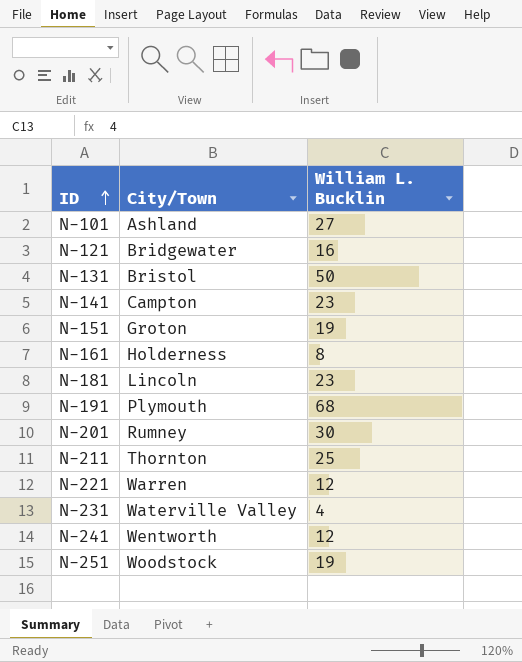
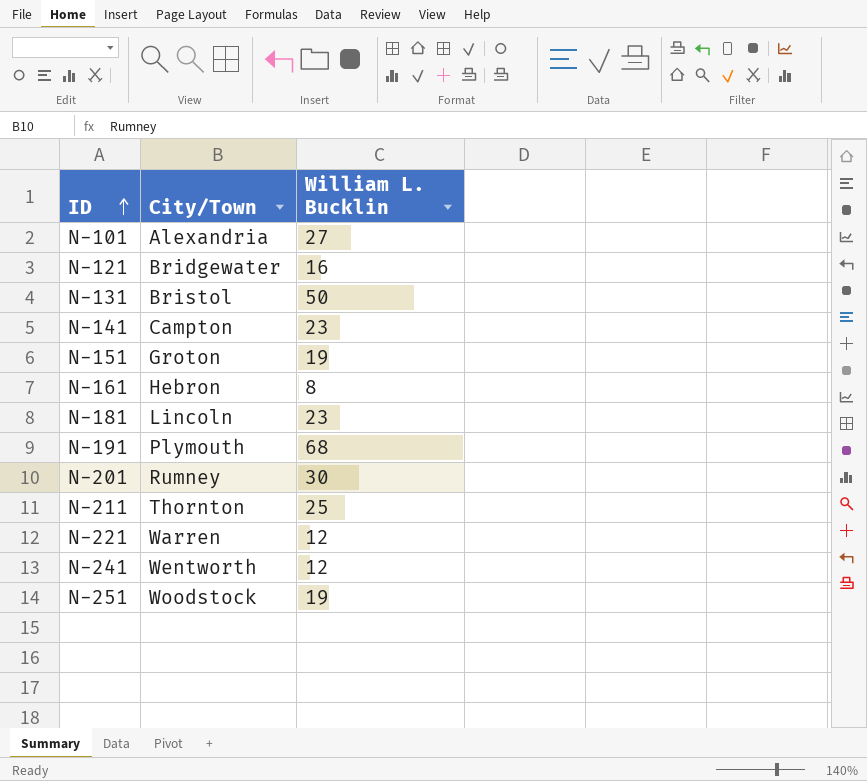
row N-231: Waterville Valley | 4 -> none
N-101 | City/Town: Ashland -> Alexandria
N-161 | City/Town: Holderness -> Hebron

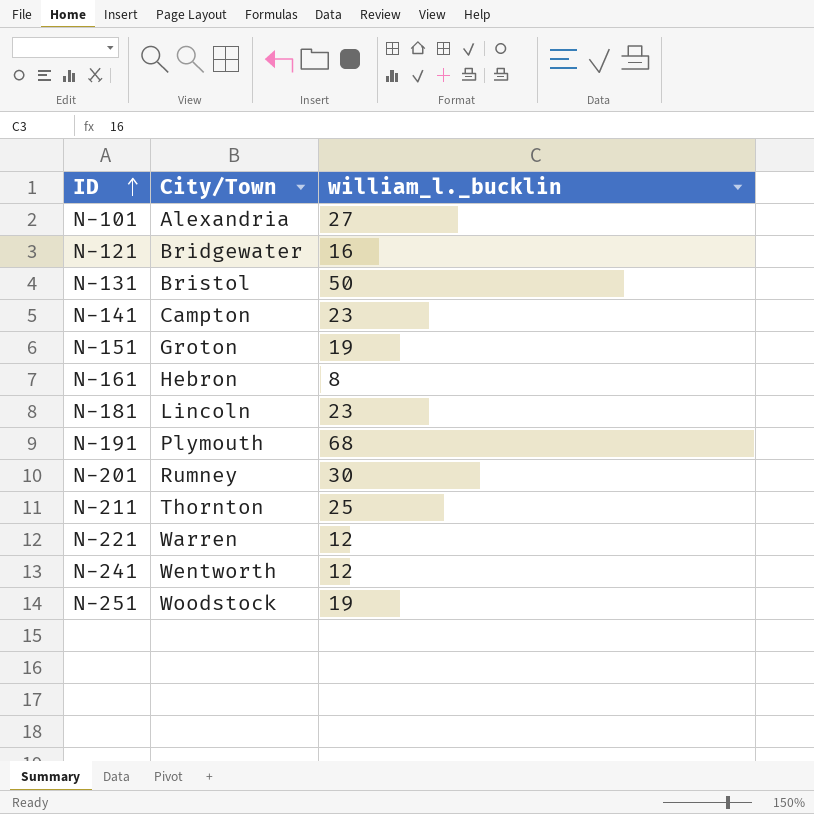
column name: William L. Bucklin -> william_l._bucklin

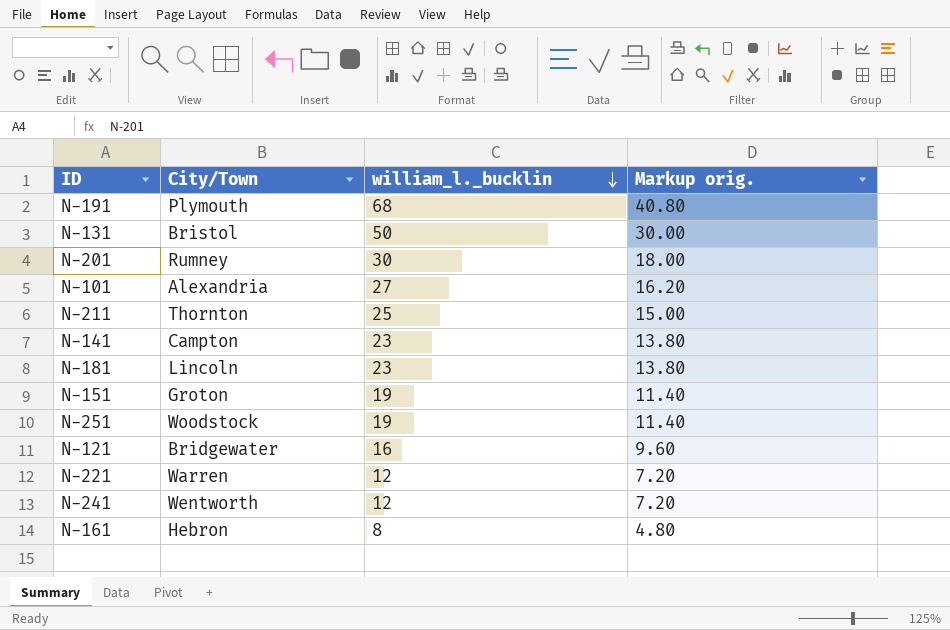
row order: ID ascending -> william_l._bucklin descending
column Markup orig. | formula: none -> [william_l._bucklin] * 0.6

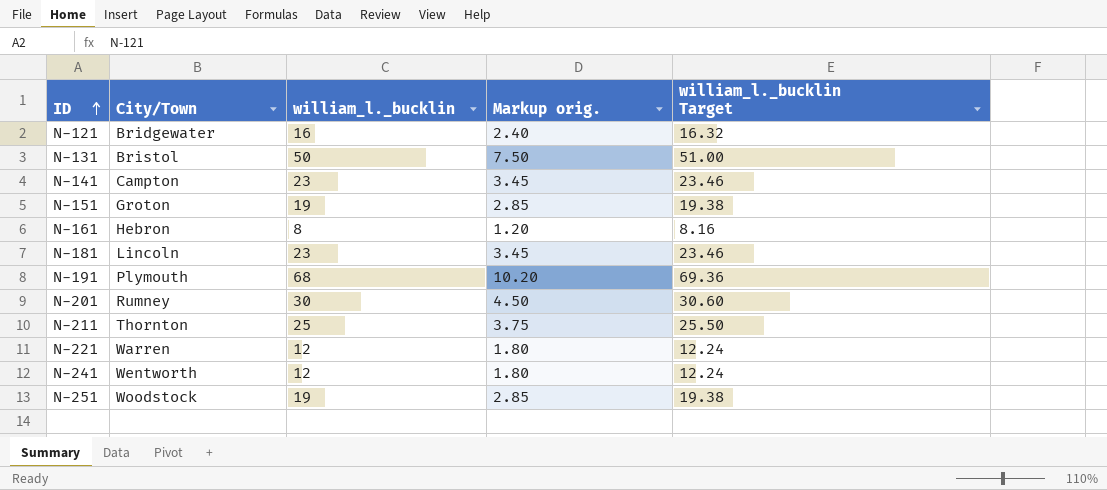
row order: william_l._bucklin descending -> ID ascending
column Markup orig. | formula: [william_l._bucklin] * 0.6 -> [william_l._bucklin] * 0.15
column william_l._bucklin Target | formula: none -> [william_l._bucklin] * 1.02
row N-101: Alexandria | 27 | 16.20 -> none

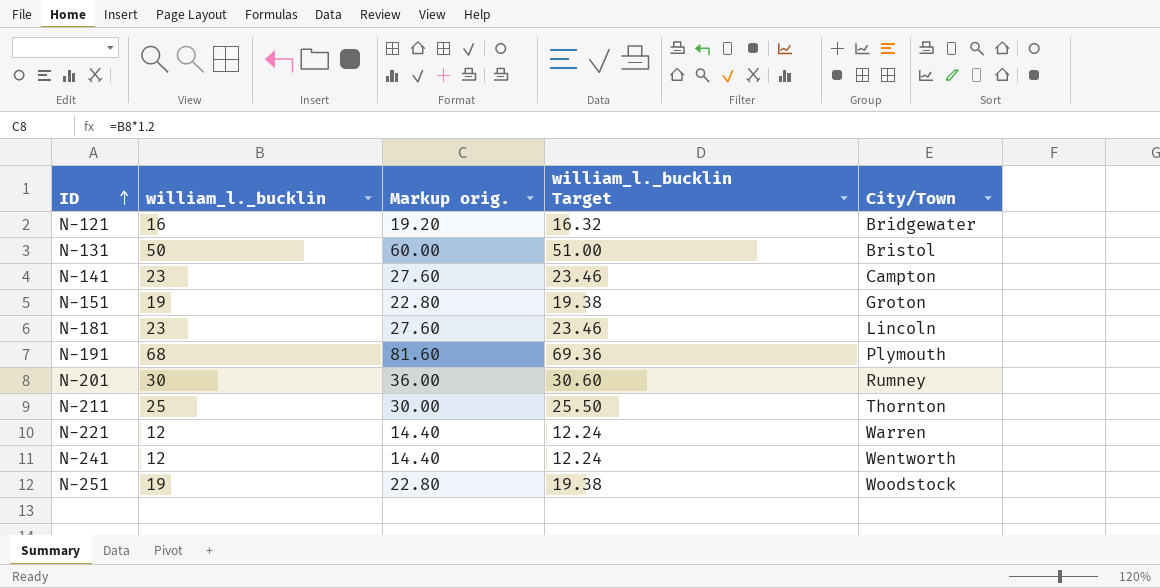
column Markup orig. | formula: [william_l._bucklin] * 0.15 -> [william_l._bucklin] * 1.2
column City/Town | position: 2 -> 5
row N-161: Hebron | 8 | 1.20 | 8.16 -> none

